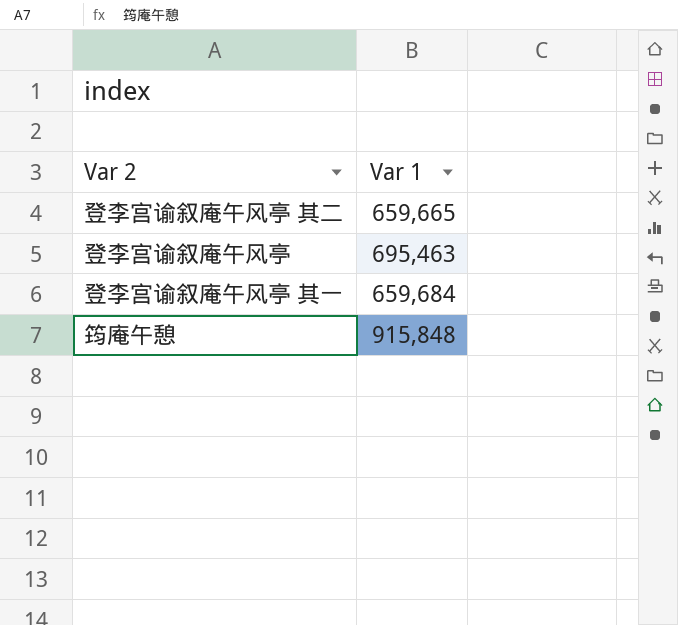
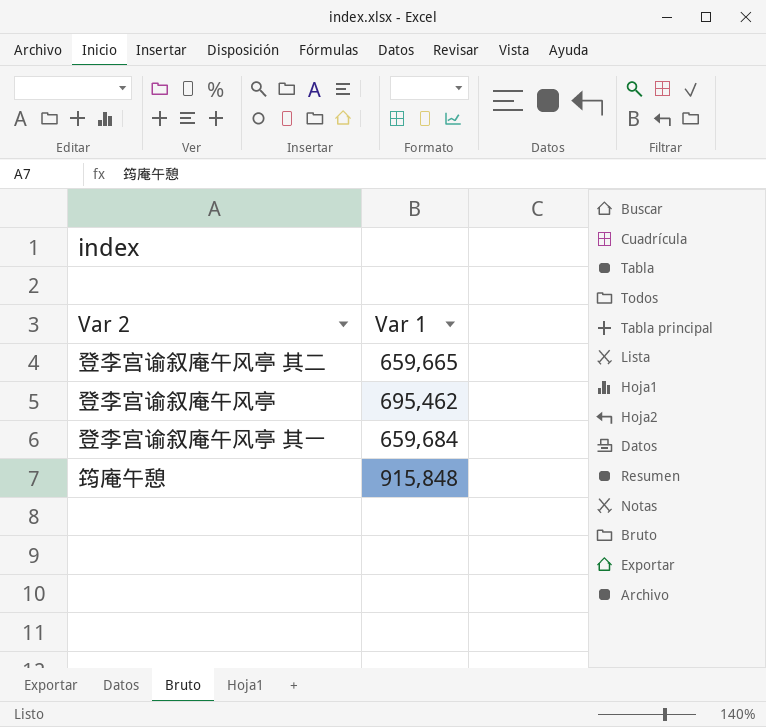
登李宫谕叙庵午风亭 | Var 1: 695,463 -> 695,462

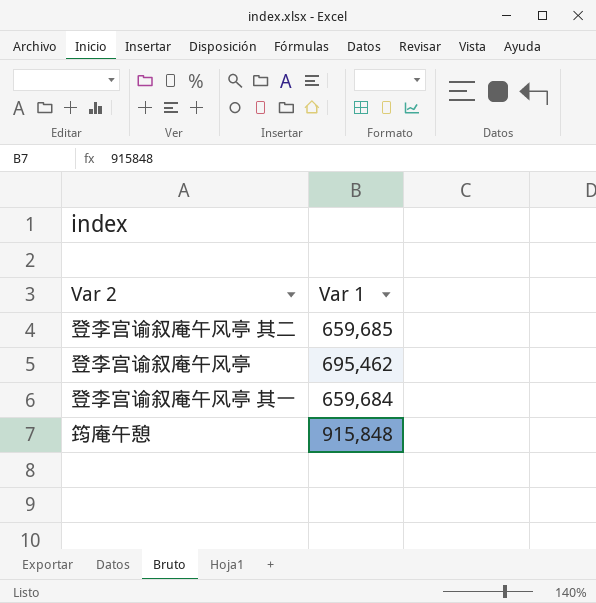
登李宫谕叙庵午风亭 其二 | Var 1: 659,665 -> 659,685

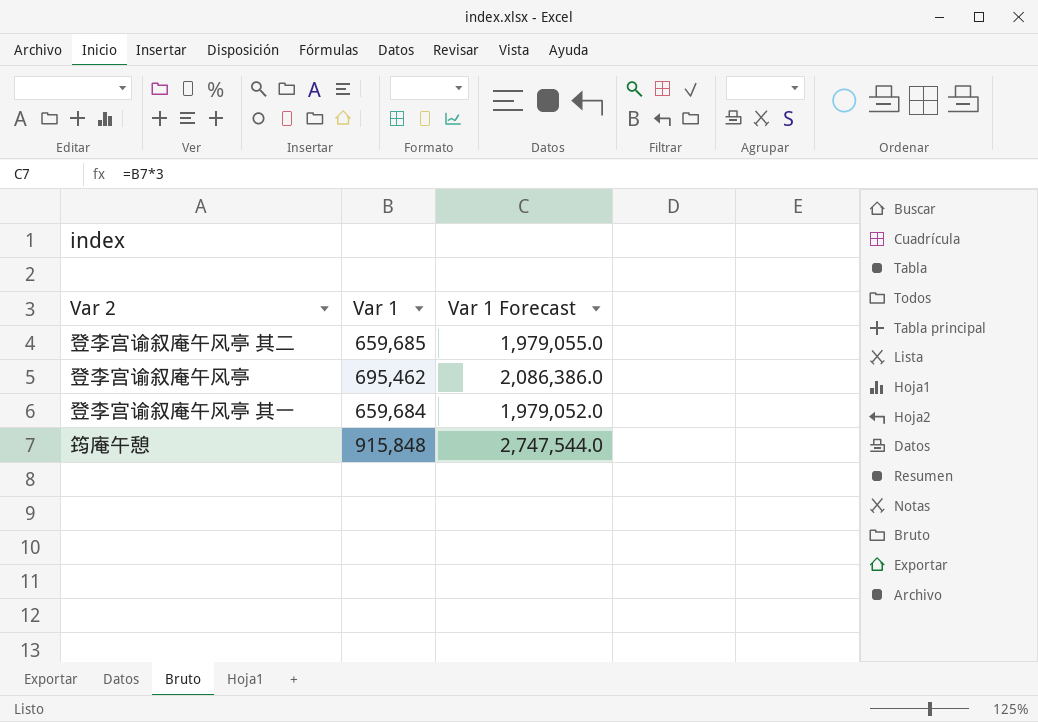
column Var 1 Forecast | formula: none -> [Var 1] * 3

